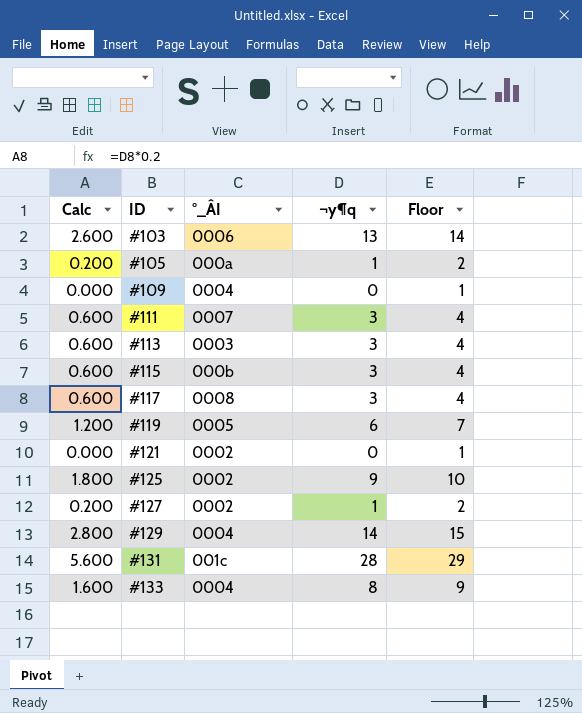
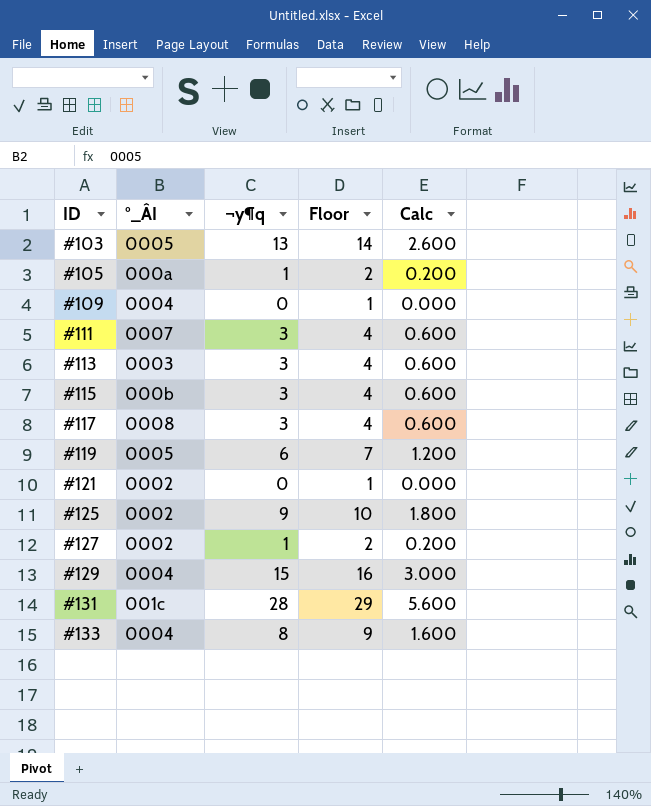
column Calc | position: 1 -> 5
#103 | °_ÂI: 0006 -> 0005
#129 | ¬y¶q: 14 -> 15
#129 | Floor: 15 -> 16
#129 | Calc: 2.800 -> 3.000

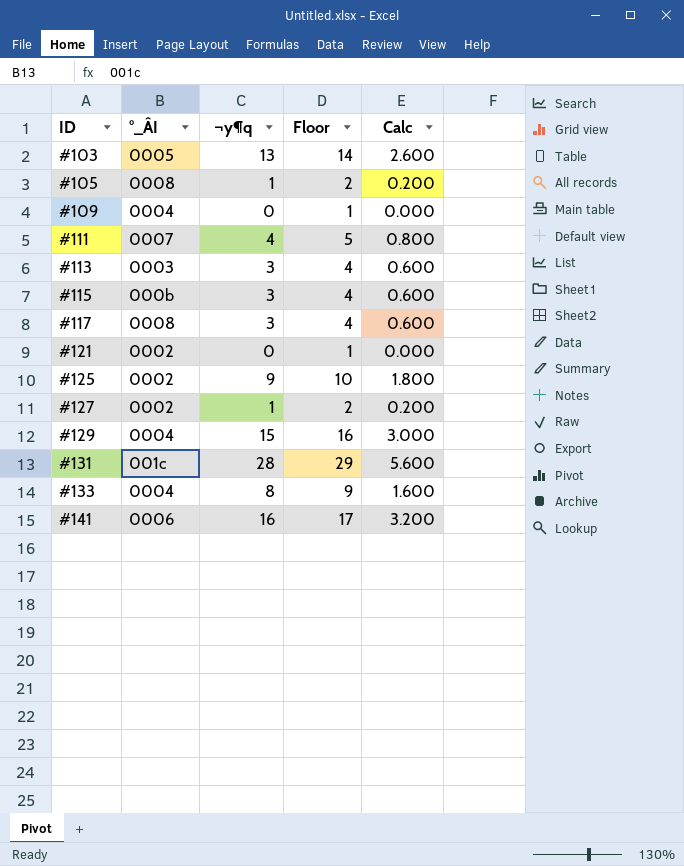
row #119: 0005 | 6 | 7 | 1.200 -> none
#105 | °_ÂI: 000a -> 0008
#111 | ¬y¶q: 3 -> 4
#111 | Floor: 4 -> 5
#111 | Calc: 0.600 -> 0.800
row #141: none -> 0006 | 16 | 17 | 3.200

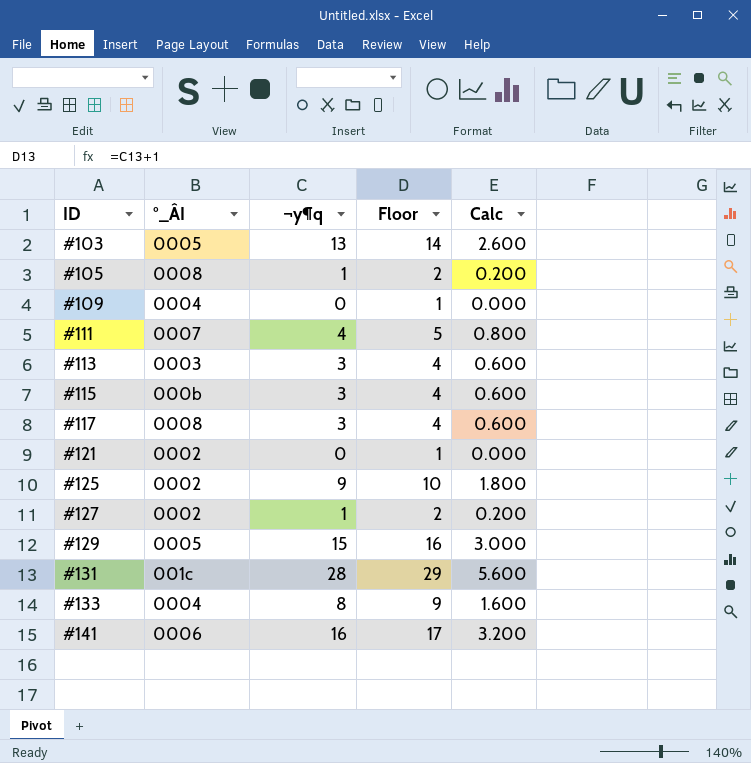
#129 | °_ÂI: 0004 -> 0005

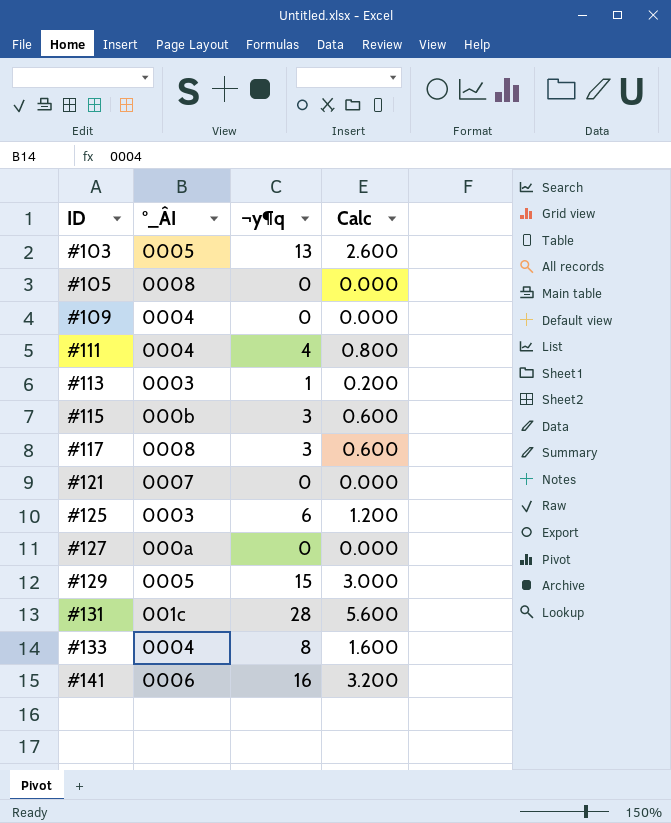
column Floor | formula: [¬y¶q] + 1 -> none
#105 | ¬y¶q: 1 -> 0
#105 | Calc: 0.200 -> 0.000
#111 | °_ÂI: 0007 -> 0004
#113 | ¬y¶q: 3 -> 1
#113 | Calc: 0.600 -> 0.200
#121 | °_ÂI: 0002 -> 0007
#125 | °_ÂI: 0002 -> 0003
#125 | ¬y¶q: 9 -> 6
#125 | Calc: 1.800 -> 1.200
#127 | °_ÂI: 0002 -> 000a
#127 | ¬y¶q: 1 -> 0
#127 | Calc: 0.200 -> 0.000

